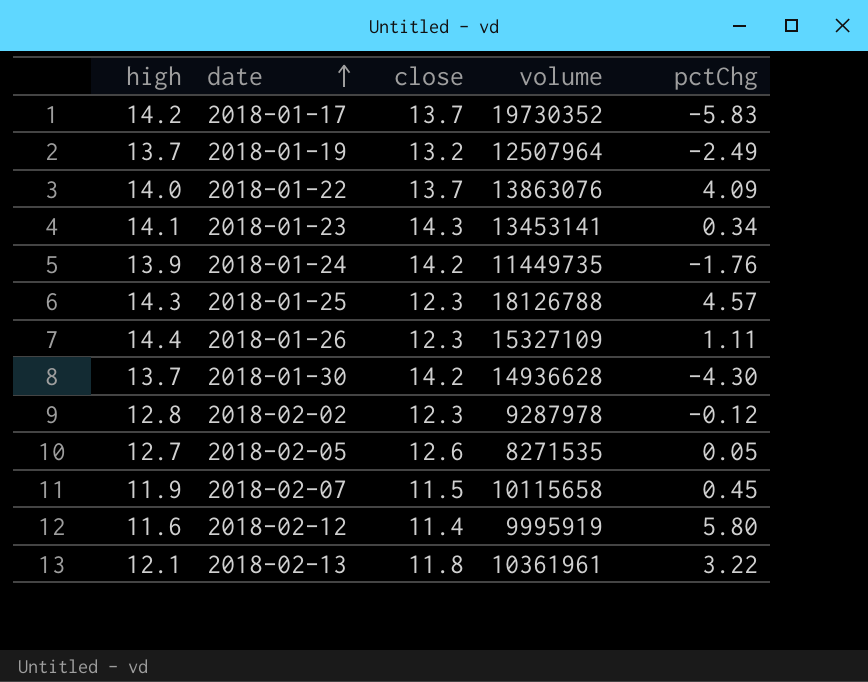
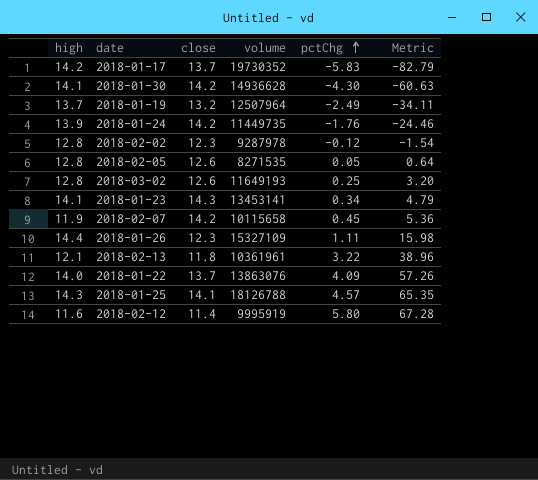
row order: date ascending -> pctChg ascending
column Metric | formula: none -> [high] * [pctChg]
2018-01-30 | high: 13.7 -> 14.1
2018-02-05 | high: 12.7 -> 12.8
row 2018-03-02: none -> 12.8 | 12.6 | 11649193 | 0.25 | 3.20
2018-02-07 | close: 11.5 -> 14.2
2018-01-25 | close: 12.3 -> 14.1

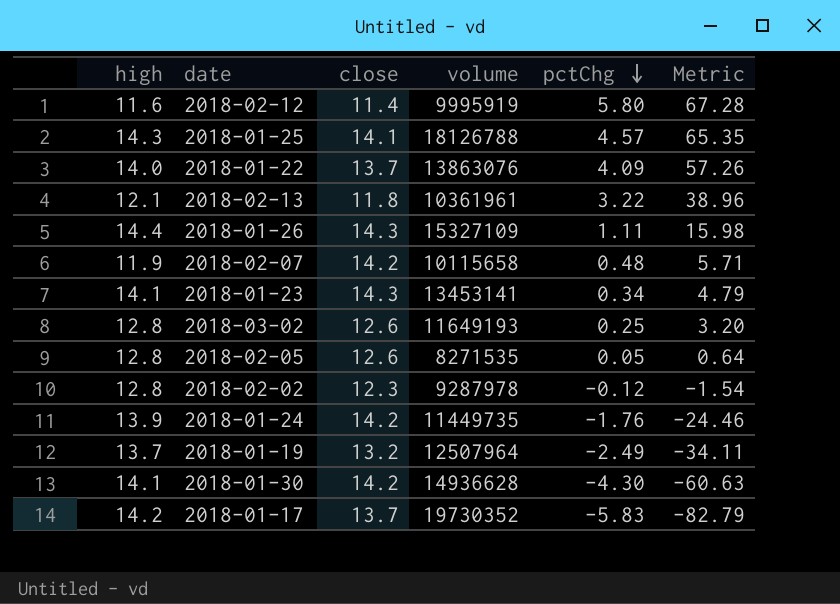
row order: pctChg ascending -> pctChg descending
2018-01-26 | close: 12.3 -> 14.3
2018-02-07 | pctChg: 0.45 -> 0.48
2018-02-07 | Metric: 5.36 -> 5.71

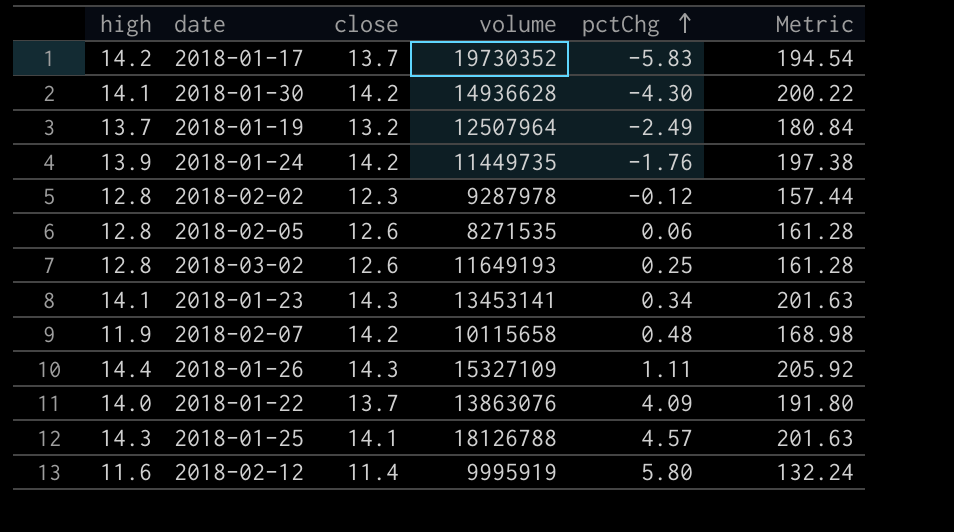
row order: pctChg descending -> pctChg ascending
column Metric | formula: [high] * [pctChg] -> [high] * [close]
row 2018-02-13: 12.1 | 11.8 | 10361961 | 3.22 | 38.96 -> none
2018-02-05 | pctChg: 0.05 -> 0.06

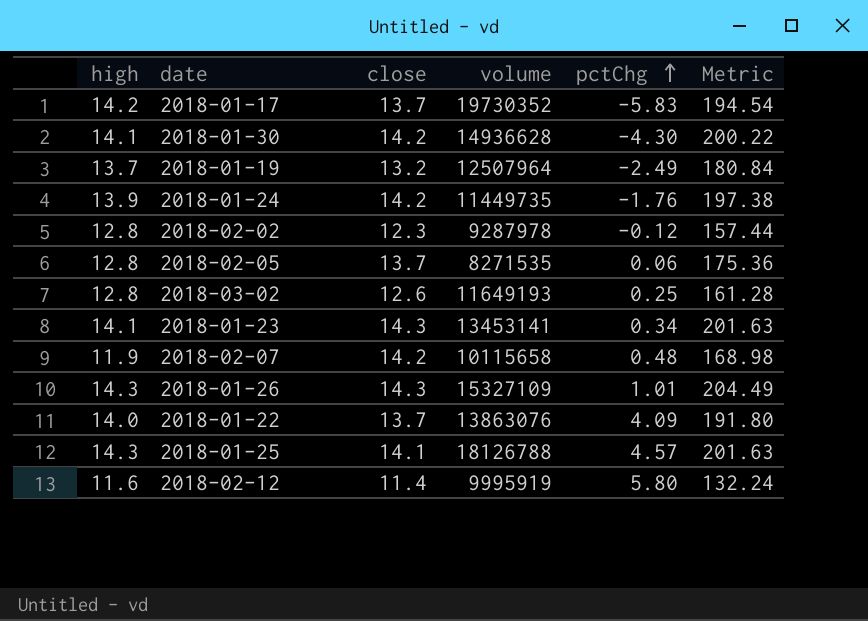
2018-02-05 | close: 12.6 -> 13.7
2018-02-05 | Metric: 161.28 -> 175.36
2018-01-26 | high: 14.4 -> 14.3
2018-01-26 | pctChg: 1.11 -> 1.01
2018-01-26 | Metric: 205.92 -> 204.49

